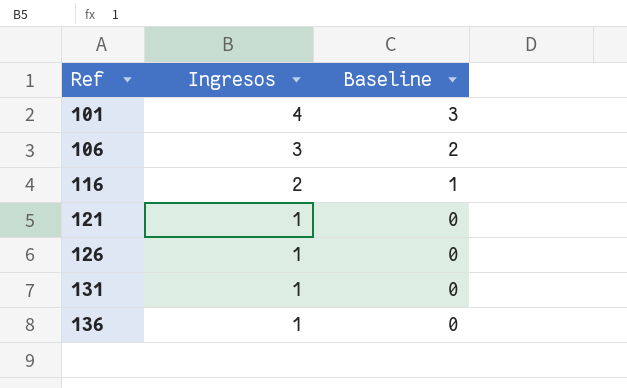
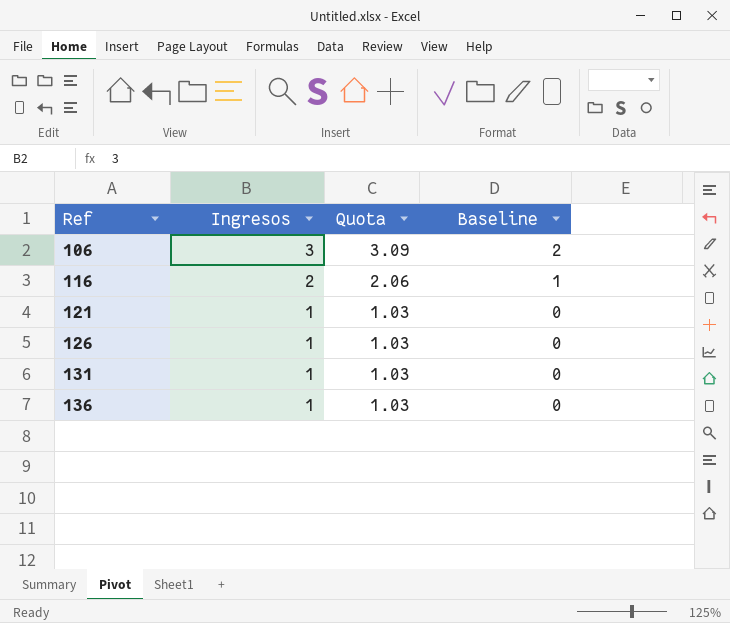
column Quota | formula: none -> [Ingresos] * 1.03
row 101: 4 | 3 -> none

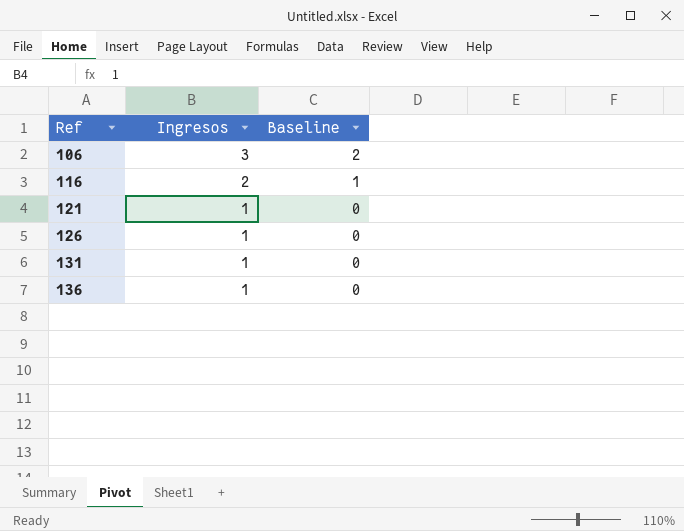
column Quota | formula: [Ingresos] * 1.03 -> none

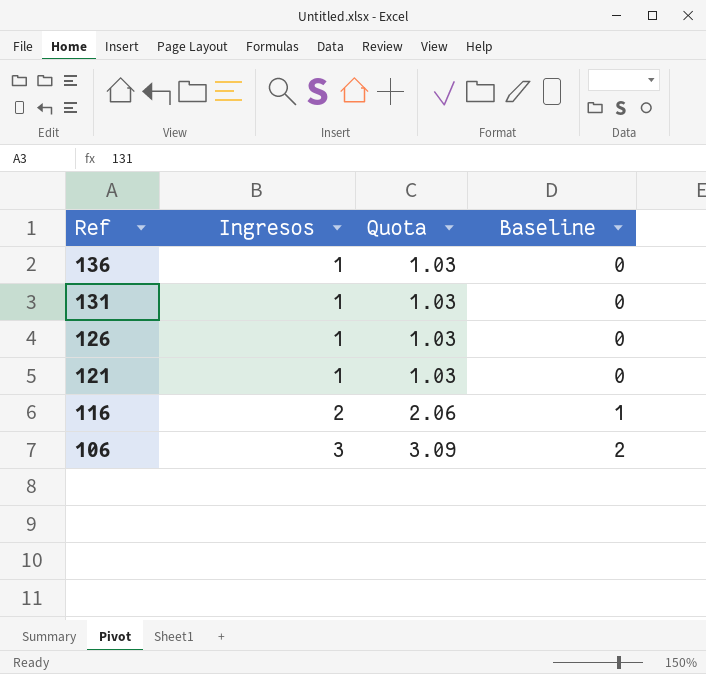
row order: Ref ascending -> Ref descending
column Quota | formula: none -> [Ingresos] * 1.03

